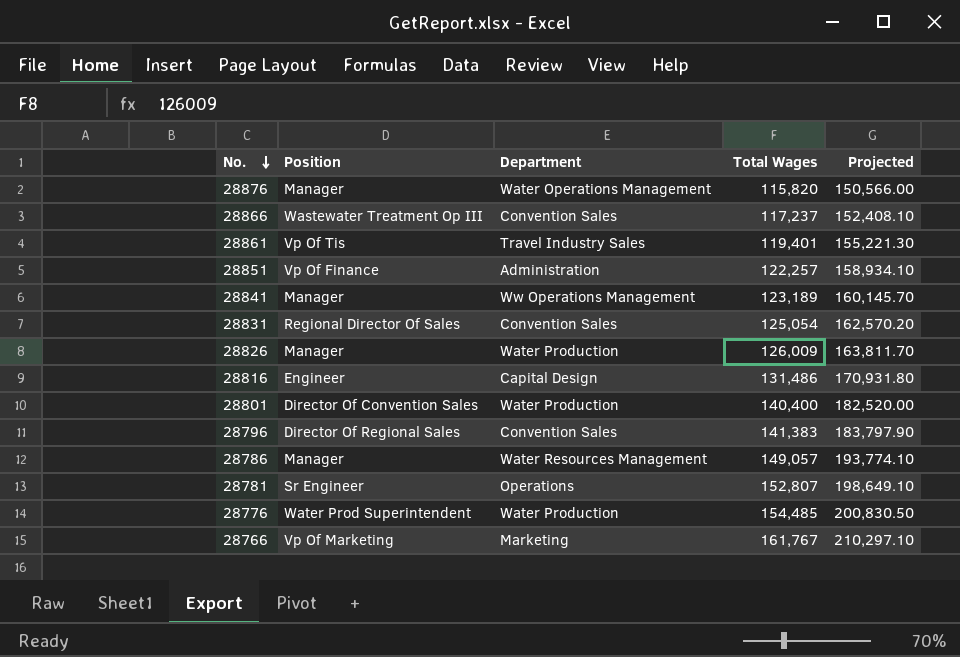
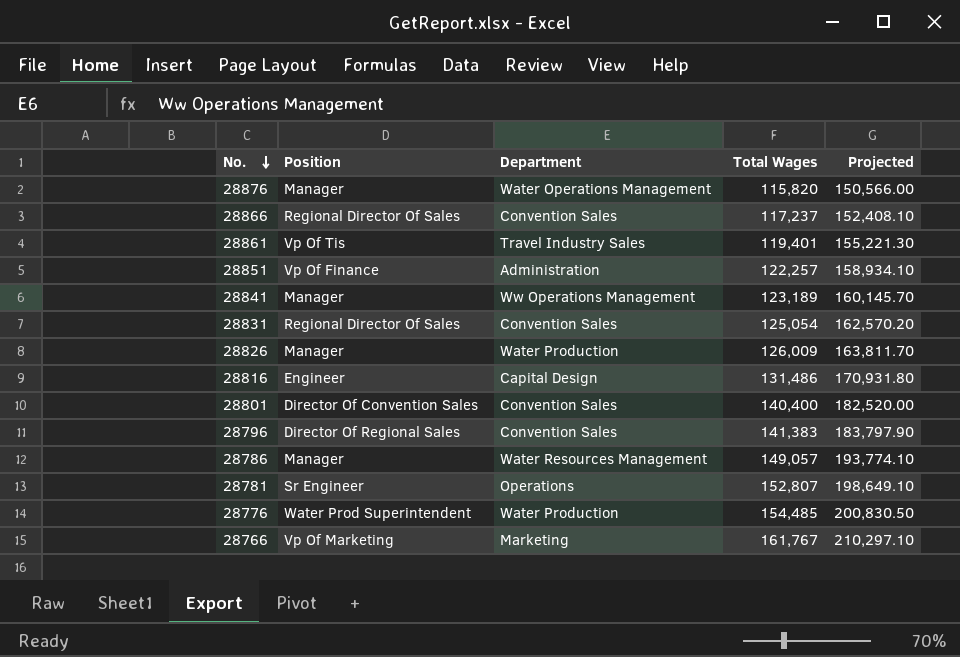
28866 | Position: Wastewater Treatment Op III -> Regional Director Of Sales
28801 | Department: Water Production -> Convention Sales

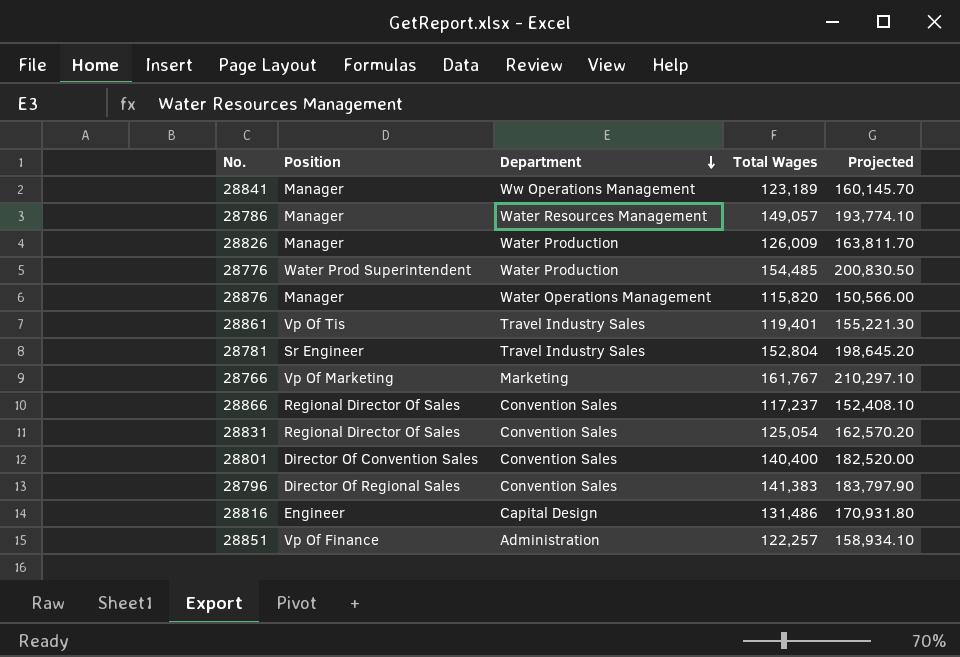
row order: No. descending -> Department descending
28781 | Department: Operations -> Travel Industry Sales
28781 | Total Wages: 152,807 -> 152,804
28781 | Projected: 198,649.10 -> 198,645.20

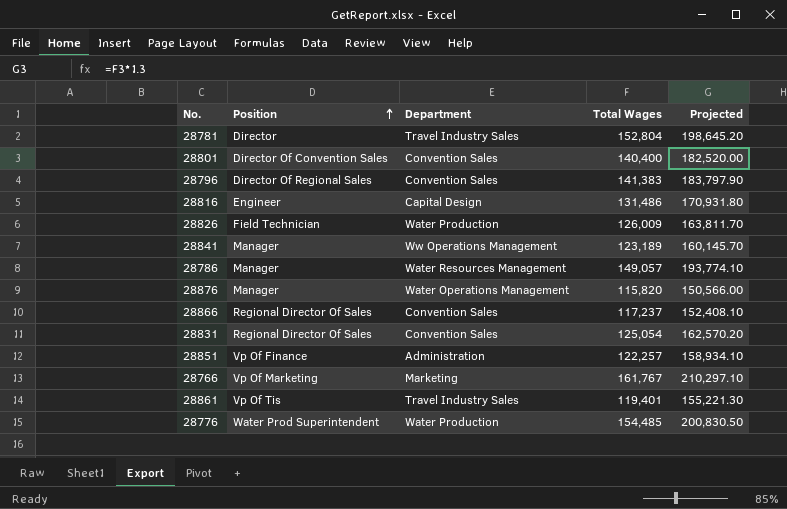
row order: Department descending -> Position ascending
28781 | Position: Sr Engineer -> Director
28826 | Position: Manager -> Field Technician

